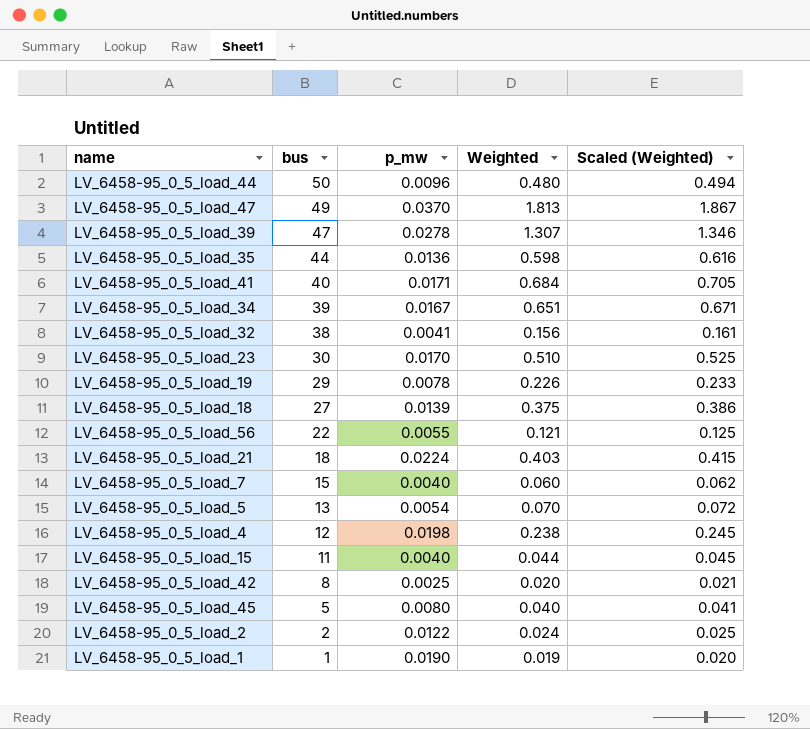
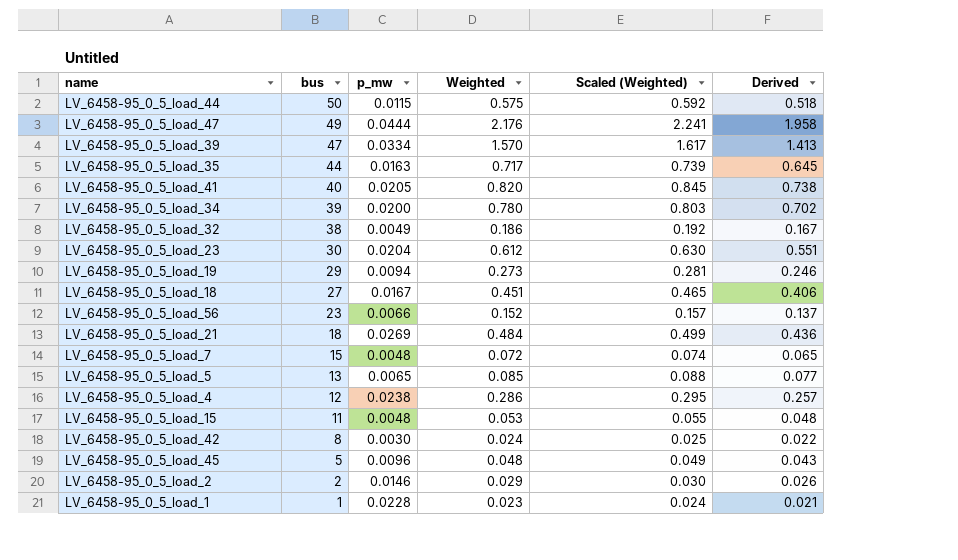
column Derived | formula: none -> [Weighted] * 0.9
LV_6458-95_0_5_load_44 | p_mw: 0.0096 -> 0.0115
LV_6458-95_0_5_load_44 | Weighted: 0.480 -> 0.575
LV_6458-95_0_5_load_44 | Scaled (Weighted): 0.494 -> 0.592
LV_6458-95_0_5_load_47 | p_mw: 0.0370 -> 0.0444
LV_6458-95_0_5_load_47 | Weighted: 1.813 -> 2.176
LV_6458-95_0_5_load_47 | Scaled (Weighted): 1.867 -> 2.241
LV_6458-95_0_5_load_39 | p_mw: 0.0278 -> 0.0334
LV_6458-95_0_5_load_39 | Weighted: 1.307 -> 1.570
LV_6458-95_0_5_load_39 | Scaled (Weighted): 1.346 -> 1.617
LV_6458-95_0_5_load_35 | p_mw: 0.0136 -> 0.0163
LV_6458-95_0_5_load_35 | Weighted: 0.598 -> 0.717
LV_6458-95_0_5_load_35 | Scaled (Weighted): 0.616 -> 0.739
LV_6458-95_0_5_load_41 | p_mw: 0.0171 -> 0.0205
LV_6458-95_0_5_load_41 | Weighted: 0.684 -> 0.820
LV_6458-95_0_5_load_41 | Scaled (Weighted): 0.705 -> 0.845
LV_6458-95_0_5_load_34 | p_mw: 0.0167 -> 0.0200
LV_6458-95_0_5_load_34 | Weighted: 0.651 -> 0.780
LV_6458-95_0_5_load_34 | Scaled (Weighted): 0.671 -> 0.803
LV_6458-95_0_5_load_32 | p_mw: 0.0041 -> 0.0049
LV_6458-95_0_5_load_32 | Weighted: 0.156 -> 0.186
LV_6458-95_0_5_load_32 | Scaled (Weighted): 0.161 -> 0.192
LV_6458-95_0_5_load_23 | p_mw: 0.0170 -> 0.0204
LV_6458-95_0_5_load_23 | Weighted: 0.510 -> 0.612
LV_6458-95_0_5_load_23 | Scaled (Weighted): 0.525 -> 0.630
LV_6458-95_0_5_load_19 | p_mw: 0.0078 -> 0.0094
LV_6458-95_0_5_load_19 | Weighted: 0.226 -> 0.273
LV_6458-95_0_5_load_19 | Scaled (Weighted): 0.233 -> 0.281
LV_6458-95_0_5_load_18 | p_mw: 0.0139 -> 0.0167
LV_6458-95_0_5_load_18 | Weighted: 0.375 -> 0.451
LV_6458-95_0_5_load_18 | Scaled (Weighted): 0.386 -> 0.465
LV_6458-95_0_5_load_56 | bus: 22 -> 23
LV_6458-95_0_5_load_56 | p_mw: 0.0055 -> 0.0066
LV_6458-95_0_5_load_56 | Weighted: 0.121 -> 0.152
LV_6458-95_0_5_load_56 | Scaled (Weighted): 0.125 -> 0.157
LV_6458-95_0_5_load_21 | p_mw: 0.0224 -> 0.0269
LV_6458-95_0_5_load_21 | Weighted: 0.403 -> 0.484
LV_6458-95_0_5_load_21 | Scaled (Weighted): 0.415 -> 0.499
LV_6458-95_0_5_load_7 | p_mw: 0.0040 -> 0.0048
LV_6458-95_0_5_load_7 | Weighted: 0.060 -> 0.072
LV_6458-95_0_5_load_7 | Scaled (Weighted): 0.062 -> 0.074
LV_6458-95_0_5_load_5 | p_mw: 0.0054 -> 0.0065
LV_6458-95_0_5_load_5 | Weighted: 0.070 -> 0.085
LV_6458-95_0_5_load_5 | Scaled (Weighted): 0.072 -> 0.088
LV_6458-95_0_5_load_4 | p_mw: 0.0198 -> 0.0238
LV_6458-95_0_5_load_4 | Weighted: 0.238 -> 0.286
LV_6458-95_0_5_load_4 | Scaled (Weighted): 0.245 -> 0.295
LV_6458-95_0_5_load_15 | p_mw: 0.0040 -> 0.0048
LV_6458-95_0_5_load_15 | Weighted: 0.044 -> 0.053
LV_6458-95_0_5_load_15 | Scaled (Weighted): 0.045 -> 0.055
LV_6458-95_0_5_load_42 | p_mw: 0.0025 -> 0.0030
LV_6458-95_0_5_load_42 | Weighted: 0.020 -> 0.024
LV_6458-95_0_5_load_42 | Scaled (Weighted): 0.021 -> 0.025
LV_6458-95_0_5_load_45 | p_mw: 0.0080 -> 0.0096
LV_6458-95_0_5_load_45 | Weighted: 0.040 -> 0.048
LV_6458-95_0_5_load_45 | Scaled (Weighted): 0.041 -> 0.049
LV_6458-95_0_5_load_2 | p_mw: 0.0122 -> 0.0146
LV_6458-95_0_5_load_2 | Weighted: 0.024 -> 0.029
LV_6458-95_0_5_load_2 | Scaled (Weighted): 0.025 -> 0.030
LV_6458-95_0_5_load_1 | p_mw: 0.0190 -> 0.0228
LV_6458-95_0_5_load_1 | Weighted: 0.019 -> 0.023
LV_6458-95_0_5_load_1 | Scaled (Weighted): 0.020 -> 0.024

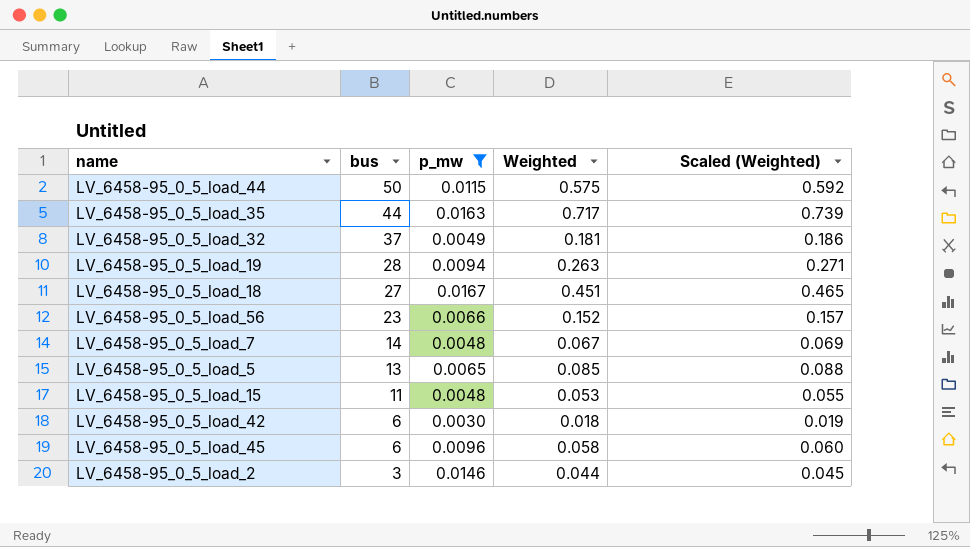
filter: none -> p_mw <= 0.0167
column Derived | formula: [Weighted] * 0.9 -> none
LV_6458-95_0_5_load_32 | bus: 38 -> 37
LV_6458-95_0_5_load_32 | Weighted: 0.186 -> 0.181
LV_6458-95_0_5_load_32 | Scaled (Weighted): 0.192 -> 0.186
LV_6458-95_0_5_load_19 | bus: 29 -> 28
LV_6458-95_0_5_load_19 | Weighted: 0.273 -> 0.263
LV_6458-95_0_5_load_19 | Scaled (Weighted): 0.281 -> 0.271
LV_6458-95_0_5_load_7 | bus: 15 -> 14
LV_6458-95_0_5_load_7 | Weighted: 0.072 -> 0.067
LV_6458-95_0_5_load_7 | Scaled (Weighted): 0.074 -> 0.069
LV_6458-95_0_5_load_42 | bus: 8 -> 6
LV_6458-95_0_5_load_42 | Weighted: 0.024 -> 0.018
LV_6458-95_0_5_load_42 | Scaled (Weighted): 0.025 -> 0.019
LV_6458-95_0_5_load_45 | bus: 5 -> 6
LV_6458-95_0_5_load_45 | Weighted: 0.048 -> 0.058
LV_6458-95_0_5_load_45 | Scaled (Weighted): 0.049 -> 0.060
LV_6458-95_0_5_load_2 | bus: 2 -> 3
LV_6458-95_0_5_load_2 | Weighted: 0.029 -> 0.044
LV_6458-95_0_5_load_2 | Scaled (Weighted): 0.030 -> 0.045

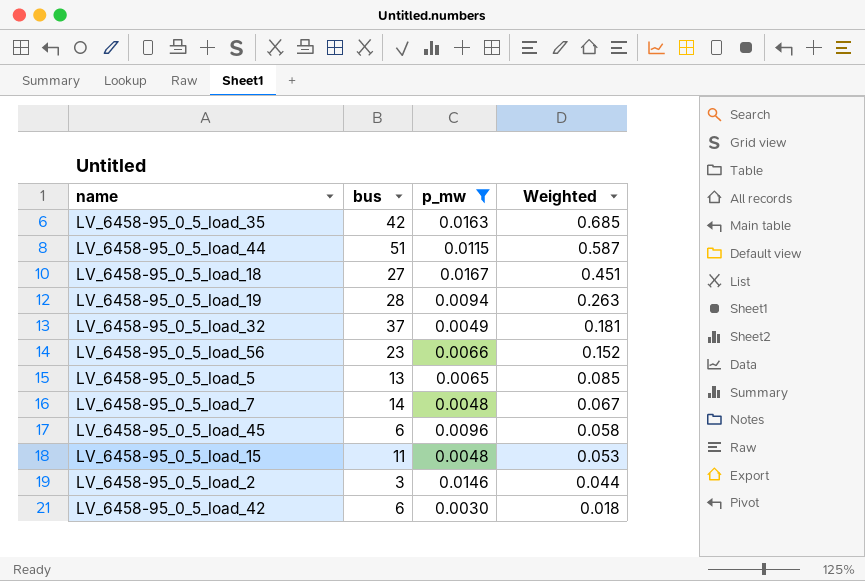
row order: bus descending -> Weighted descending
column Scaled (Weighted) | formula: [Weighted] * 1.03 -> none
LV_6458-95_0_5_load_35 | bus: 44 -> 42
LV_6458-95_0_5_load_35 | Weighted: 0.717 -> 0.685
LV_6458-95_0_5_load_44 | bus: 50 -> 51
LV_6458-95_0_5_load_44 | Weighted: 0.575 -> 0.587

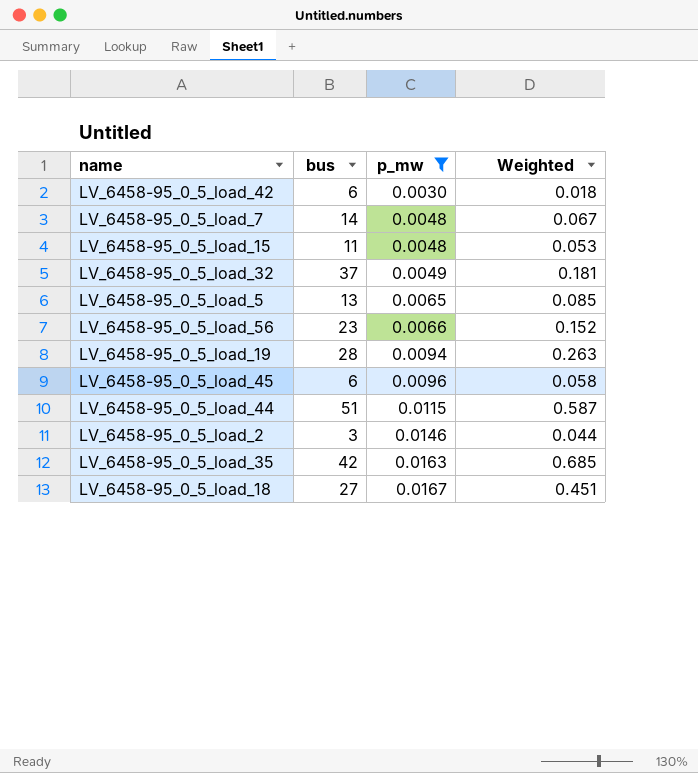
row order: Weighted descending -> p_mw ascending

